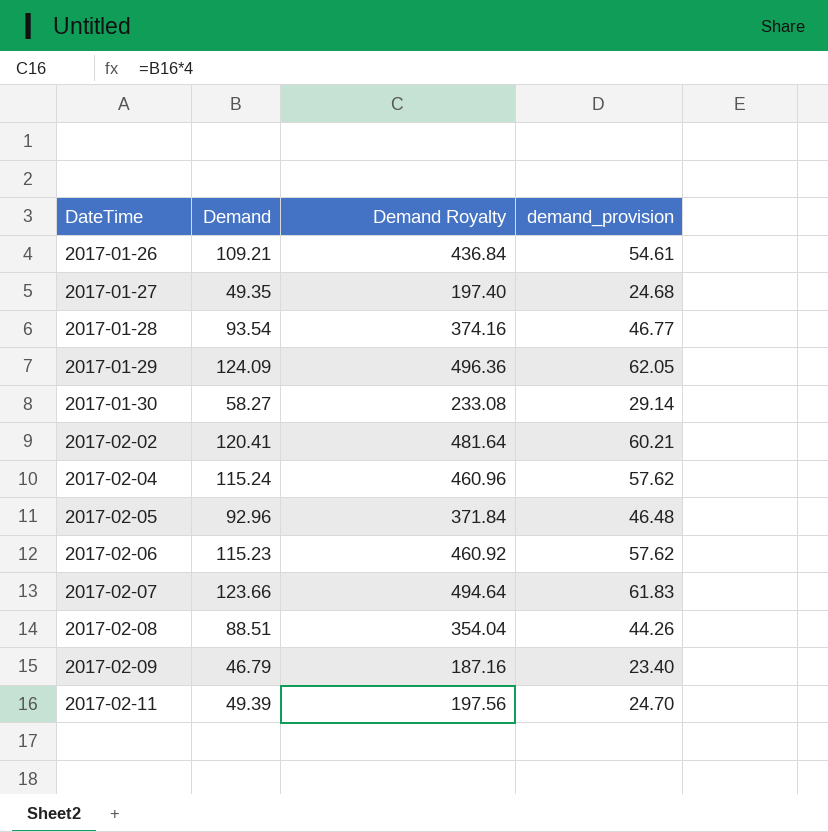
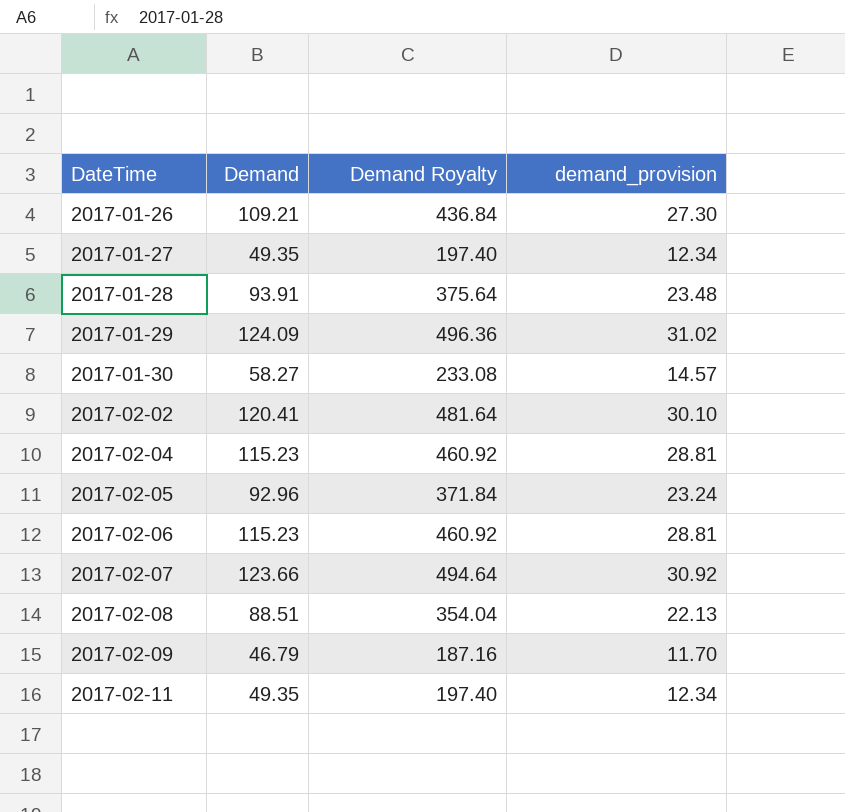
column demand_provision | formula: [Demand] * 0.5 -> [Demand] * 0.25
2017-01-28 | Demand: 93.54 -> 93.91
2017-01-28 | Demand Royalty: 374.16 -> 375.64
2017-02-04 | Demand: 115.24 -> 115.23
2017-02-04 | Demand Royalty: 460.96 -> 460.92
2017-02-11 | Demand: 49.39 -> 49.35
2017-02-11 | Demand Royalty: 197.56 -> 197.40

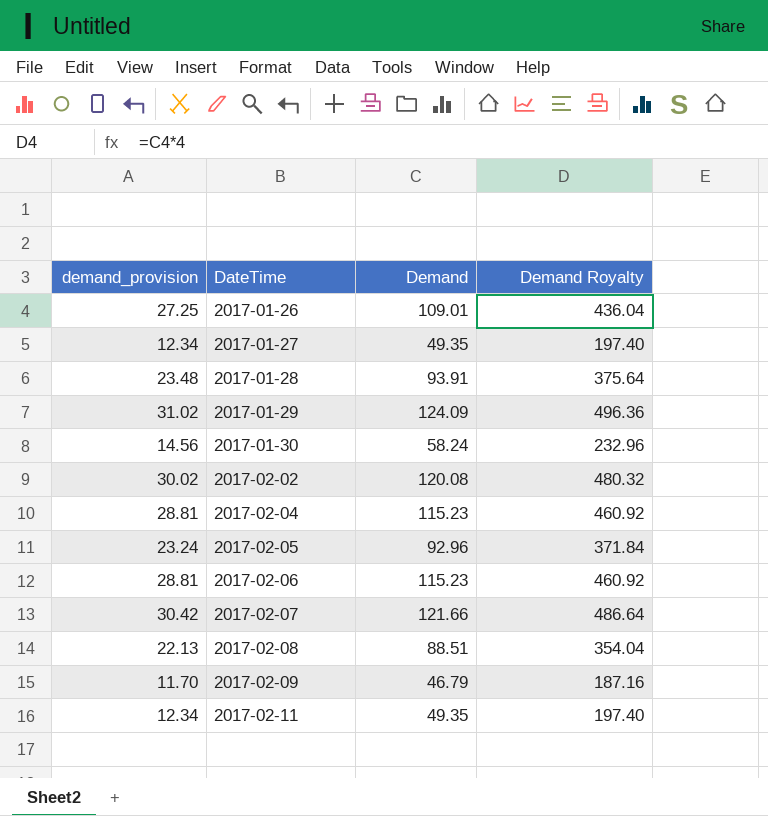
column demand_provision | position: 4 -> 1
2017-01-26 | demand_provision: 27.30 -> 27.25
2017-01-26 | Demand: 109.21 -> 109.01
2017-01-26 | Demand Royalty: 436.84 -> 436.04
2017-01-30 | demand_provision: 14.57 -> 14.56
2017-01-30 | Demand: 58.27 -> 58.24
2017-01-30 | Demand Royalty: 233.08 -> 232.96
2017-02-02 | demand_provision: 30.10 -> 30.02
2017-02-02 | Demand: 120.41 -> 120.08
2017-02-02 | Demand Royalty: 481.64 -> 480.32
2017-02-07 | demand_provision: 30.92 -> 30.42
2017-02-07 | Demand: 123.66 -> 121.66
2017-02-07 | Demand Royalty: 494.64 -> 486.64

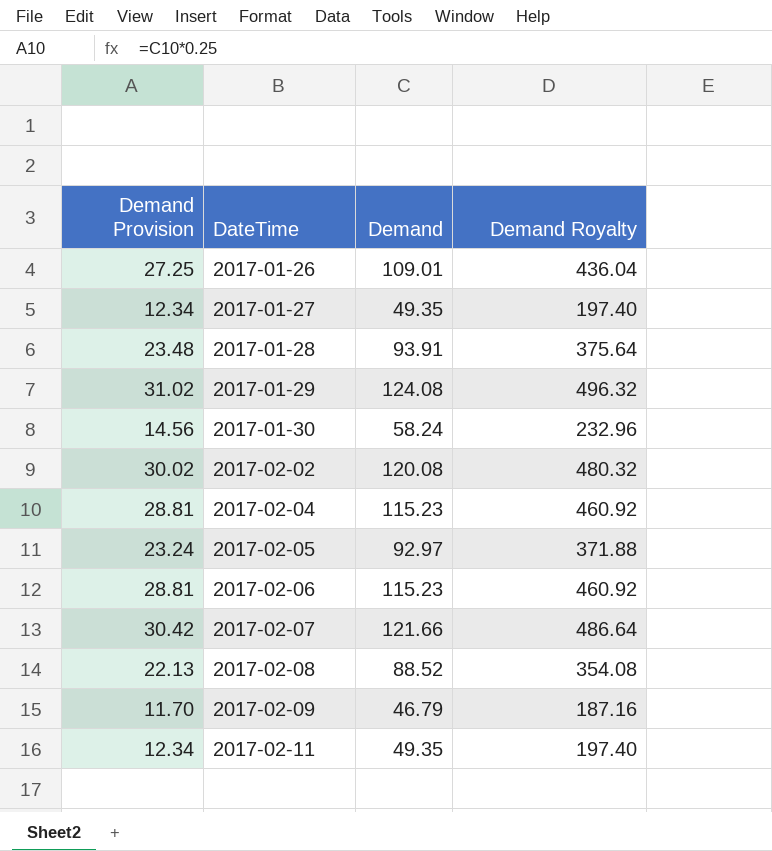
column name: demand_provision -> Demand Provision
2017-01-29 | Demand: 124.09 -> 124.08
2017-01-29 | Demand Royalty: 496.36 -> 496.32
2017-02-05 | Demand: 92.96 -> 92.97
2017-02-05 | Demand Royalty: 371.84 -> 371.88
2017-02-08 | Demand: 88.51 -> 88.52
2017-02-08 | Demand Royalty: 354.04 -> 354.08

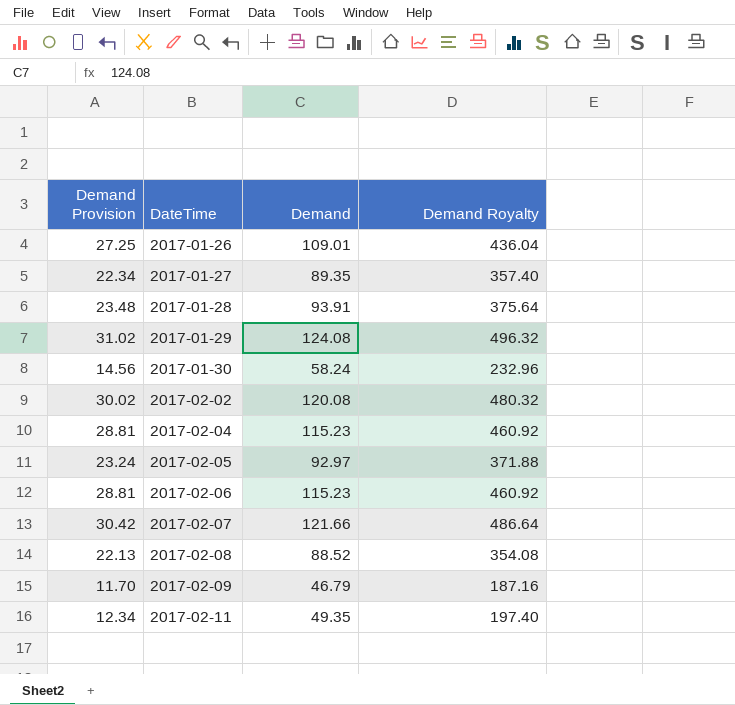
2017-01-27 | Demand Provision: 12.34 -> 22.34
2017-01-27 | Demand: 49.35 -> 89.35
2017-01-27 | Demand Royalty: 197.40 -> 357.40

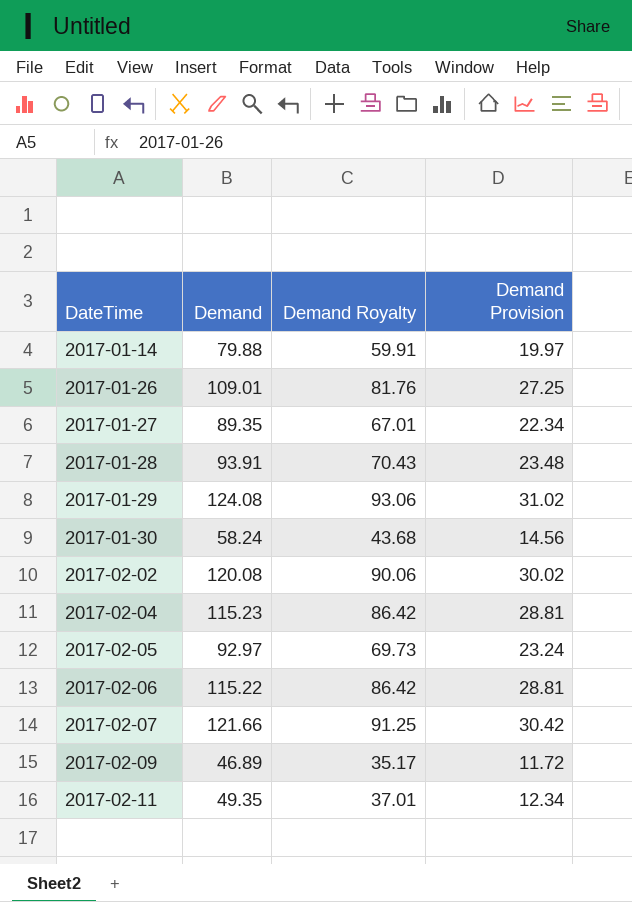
column Demand Royalty | formula: [Demand] * 4 -> [Demand] * 0.75
column Demand Provision | position: 1 -> 4
row 2017-02-08: 22.13 | 88.52 | 354.08 -> none
row 2017-01-14: none -> 79.88 | 59.91 | 19.97
2017-02-06 | Demand: 115.23 -> 115.22
2017-02-09 | Demand: 46.79 -> 46.89
2017-02-09 | Demand Provision: 11.70 -> 11.72

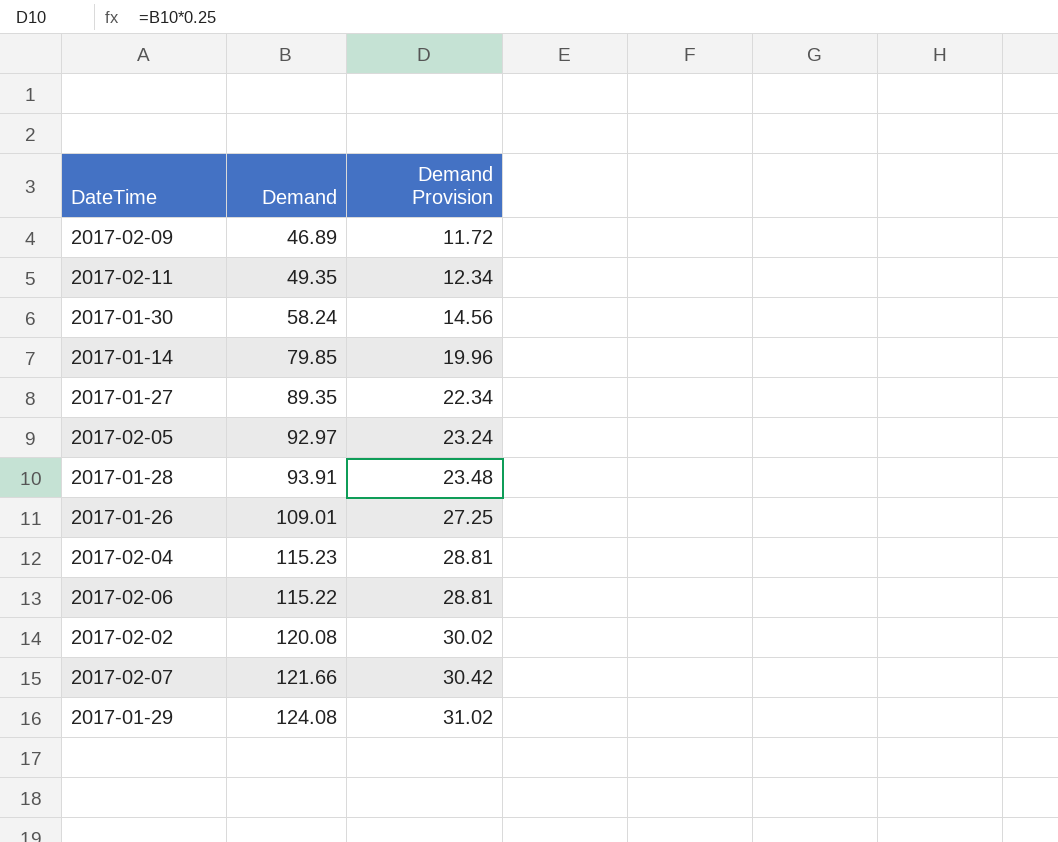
row order: DateTime ascending -> Demand Provision ascending
column Demand Royalty | formula: [Demand] * 0.75 -> none
2017-01-14 | Demand: 79.88 -> 79.85
2017-01-14 | Demand Provision: 19.97 -> 19.96

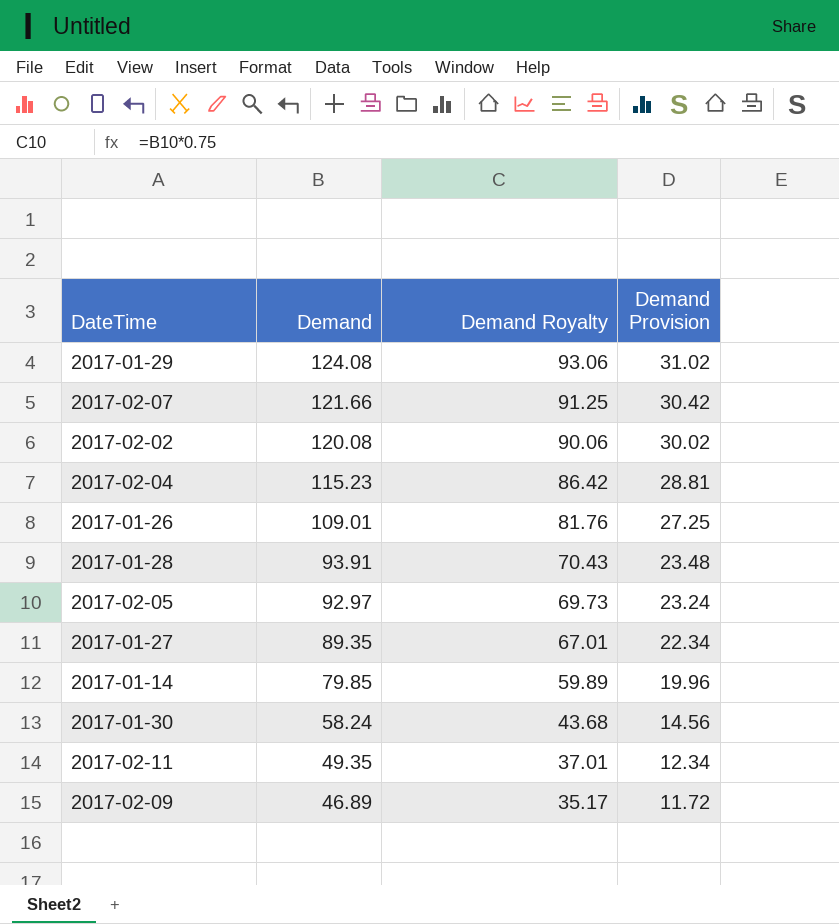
row order: Demand Provision ascending -> Demand descending
column Demand Royalty | formula: none -> [Demand] * 0.75
row 2017-02-06: 115.22 | 28.81 -> none

